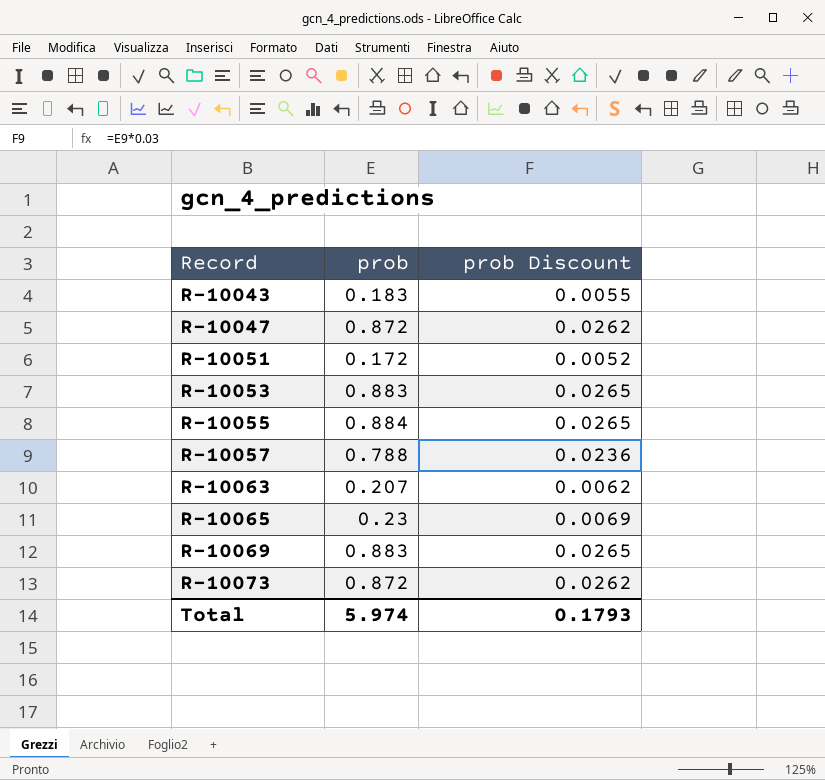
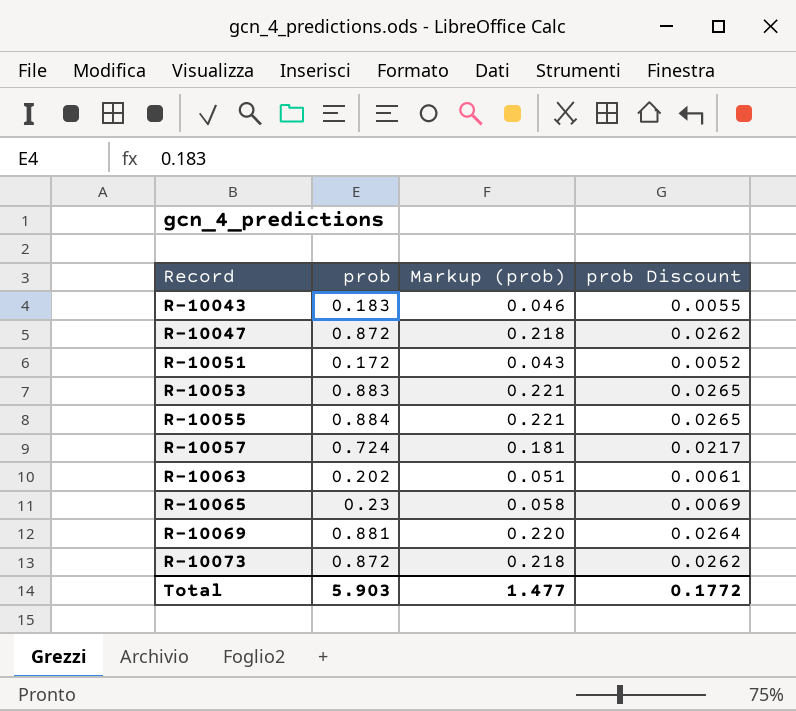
column Markup (prob) | formula: none -> [prob] * 0.25
R-10057 | prob: 0.788 -> 0.724
R-10057 | prob Discount: 0.0236 -> 0.0217
R-10063 | prob: 0.207 -> 0.202
R-10063 | prob Discount: 0.0062 -> 0.0061
R-10069 | prob: 0.883 -> 0.881
R-10069 | prob Discount: 0.0265 -> 0.0264
Total | prob: 5.974 -> 5.903
Total | prob Discount: 0.1793 -> 0.1772

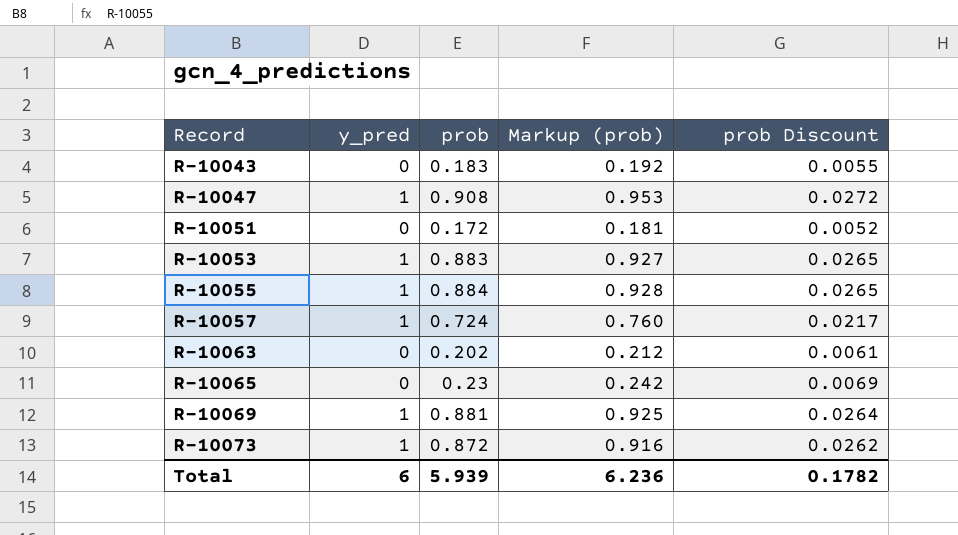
column y_pred | position: none -> 2
column Markup (prob) | formula: [prob] * 0.25 -> [prob] * 1.05
R-10047 | prob: 0.872 -> 0.908
R-10047 | prob Discount: 0.0262 -> 0.0272
Total | prob: 5.903 -> 5.939
Total | Markup (prob): 1.477 -> 6.236
Total | prob Discount: 0.1772 -> 0.1782

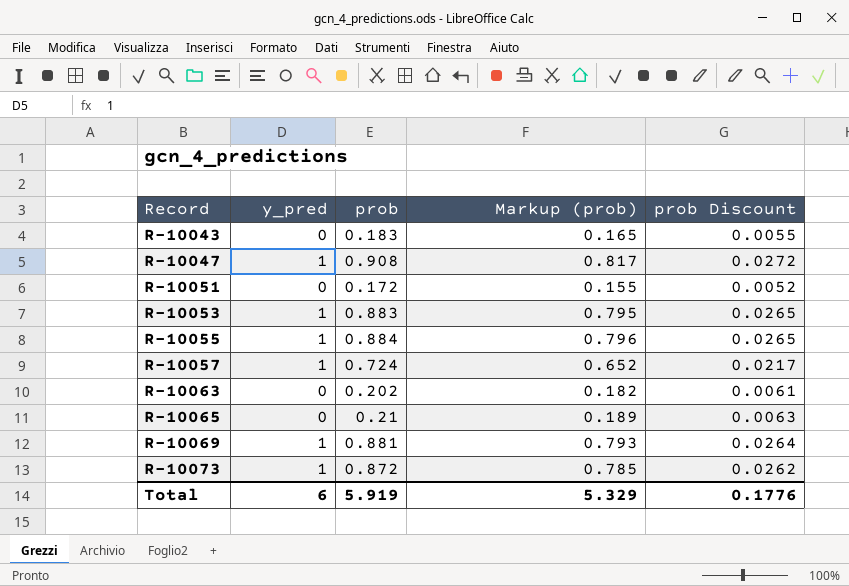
column Markup (prob) | formula: [prob] * 1.05 -> [prob] * 0.9
R-10065 | prob: 0.23 -> 0.21
R-10065 | prob Discount: 0.0069 -> 0.0063
Total | prob: 5.939 -> 5.919
Total | Markup (prob): 6.236 -> 5.329
Total | prob Discount: 0.1782 -> 0.1776

